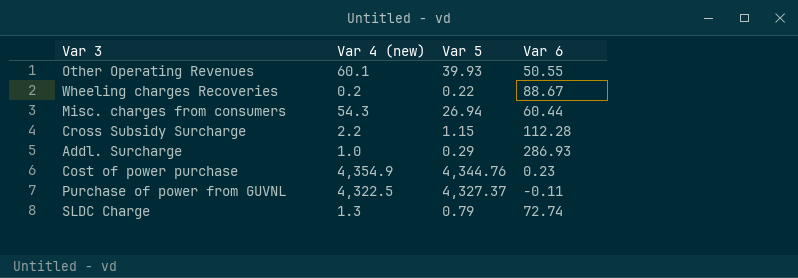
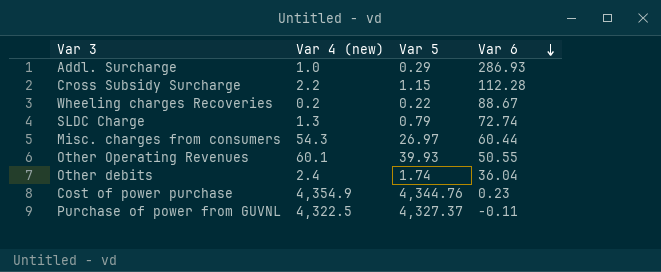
row order: none -> Var 6 descending
Misc. charges from consumers | Var 5: 26.94 -> 26.97
row Other debits: none -> 2.4 | 1.74 | 36.04

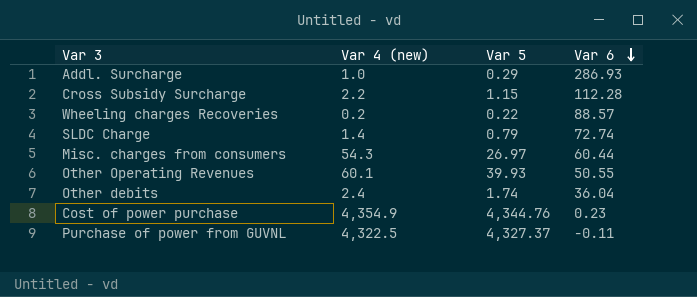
Wheeling charges Recoveries | Var 6: 88.67 -> 88.57
SLDC Charge | Var 4 (new): 1.3 -> 1.4

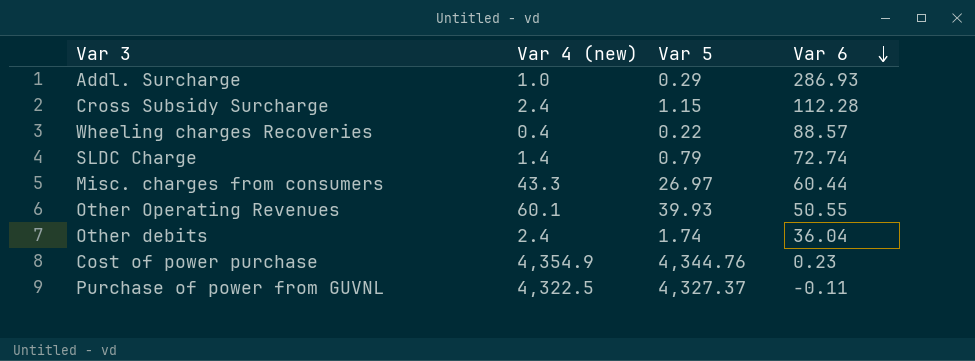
Cross Subsidy Surcharge | Var 4 (new): 2.2 -> 2.4
Wheeling charges Recoveries | Var 4 (new): 0.2 -> 0.4
Misc. charges from consumers | Var 4 (new): 54.3 -> 43.3

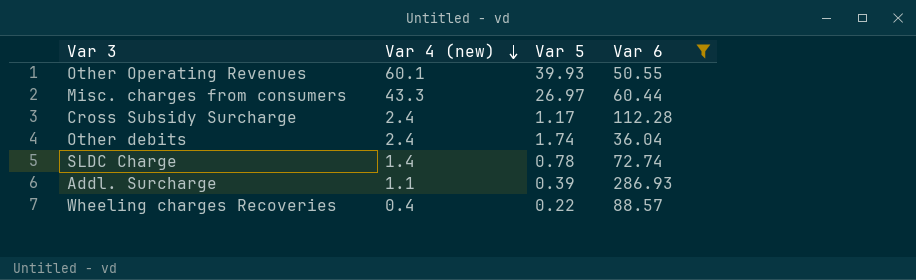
filter: none -> Var 6 >= 36.04
row order: Var 6 descending -> Var 4 (new) descending
Cross Subsidy Surcharge | Var 5: 1.15 -> 1.17
SLDC Charge | Var 5: 0.79 -> 0.78
Addl. Surcharge | Var 4 (new): 1.0 -> 1.1
Addl. Surcharge | Var 5: 0.29 -> 0.39

